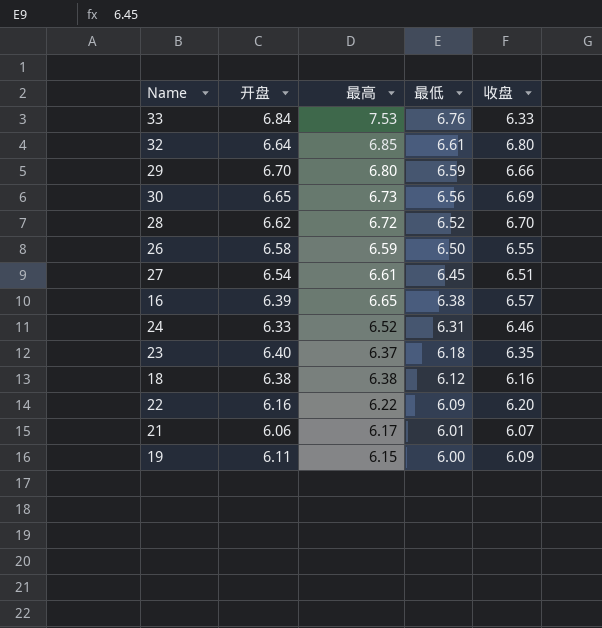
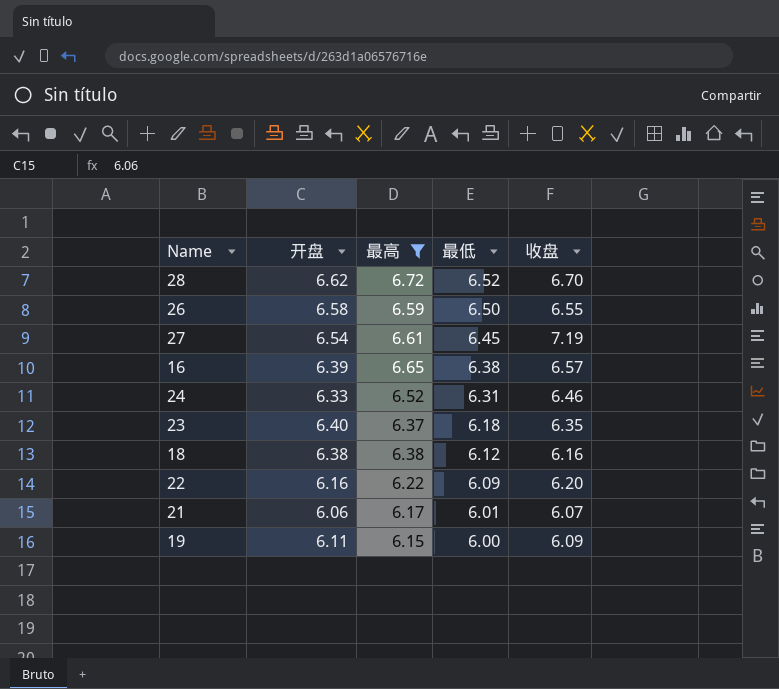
filter: none -> 最高 <= 6.72
27 | 收盘: 6.51 -> 7.19

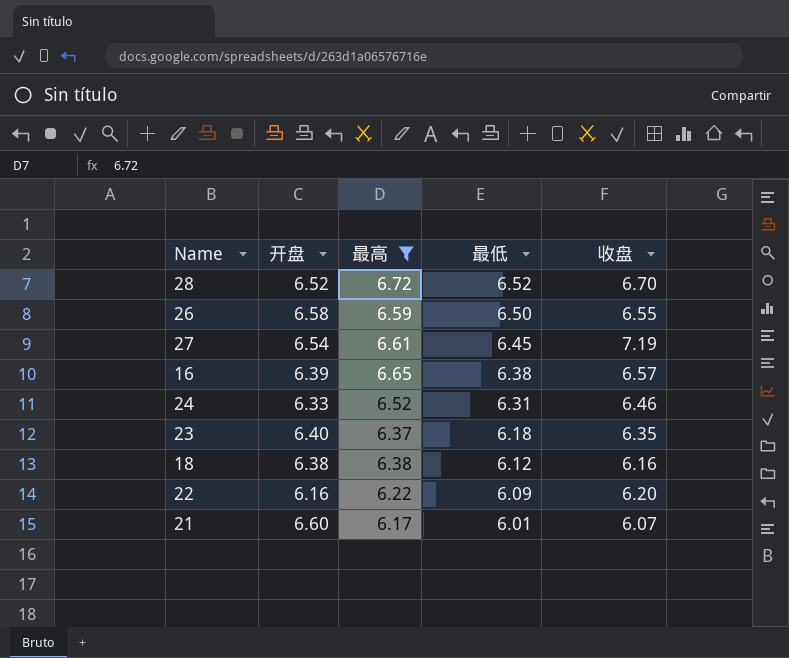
row 19: 6.11 | 6.15 | 6.00 | 6.09 -> none
28 | 开盘: 6.62 -> 6.52
21 | 开盘: 6.06 -> 6.60

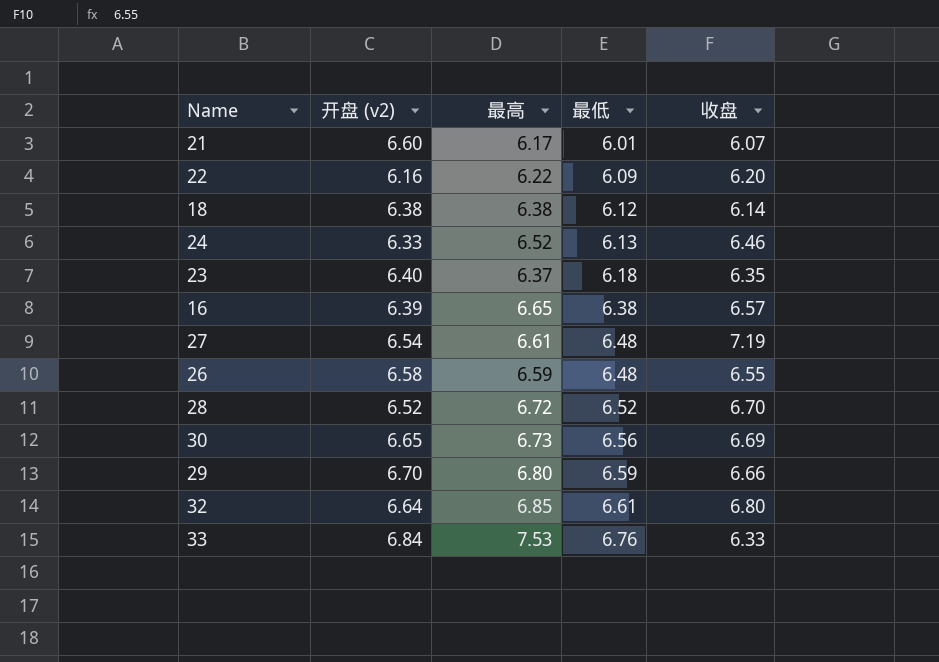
filter: 最高 <= 6.72 -> none
row order: 最低 descending -> 最低 ascending
column name: 开盘 -> 开盘 (v2)
18 | 收盘: 6.16 -> 6.14
24 | 最低: 6.31 -> 6.13
27 | 最低: 6.45 -> 6.48
26 | 最低: 6.50 -> 6.48

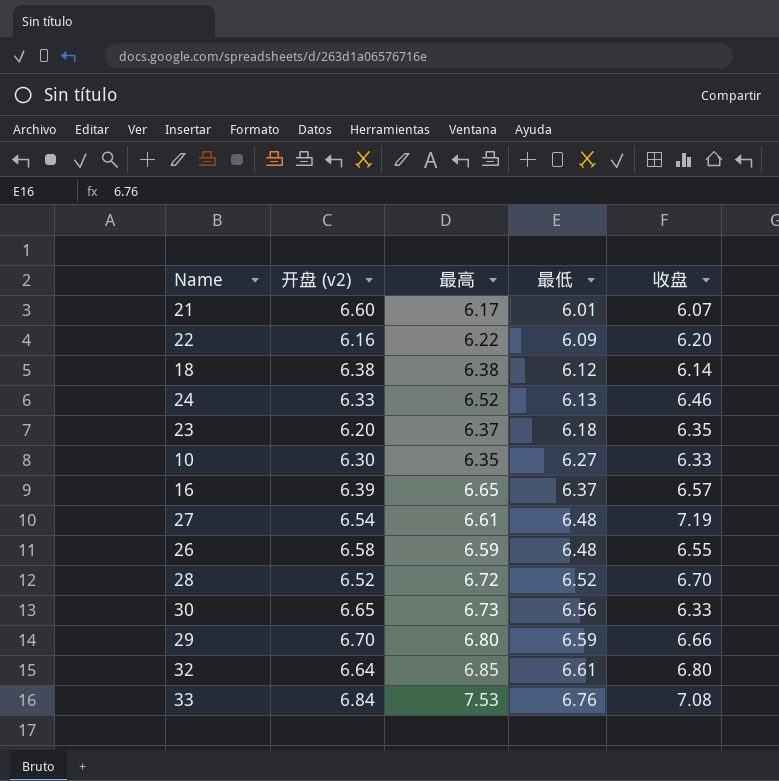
23 | 开盘 (v2): 6.40 -> 6.20
row 10: none -> 6.30 | 6.35 | 6.27 | 6.33
16 | 最低: 6.38 -> 6.37
30 | 收盘: 6.69 -> 6.33
33 | 收盘: 6.33 -> 7.08

